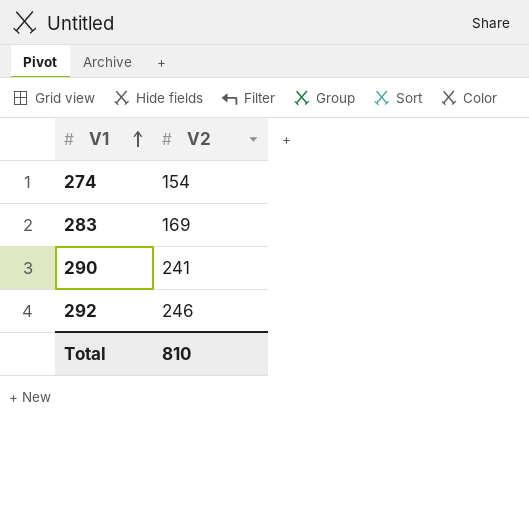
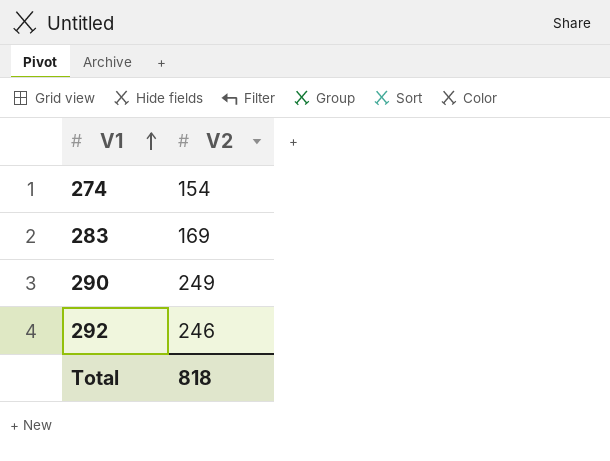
290 | V2: 241 -> 249
Total | V2: 810 -> 818

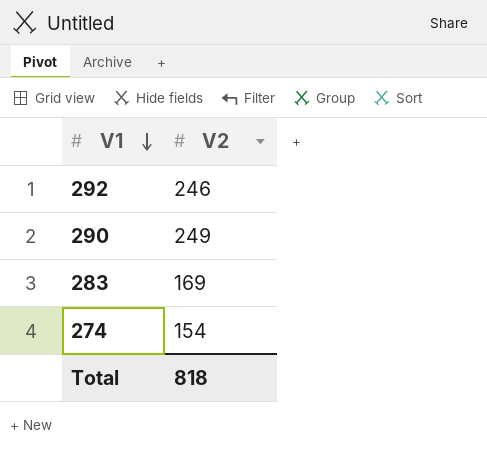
row order: V1 ascending -> V1 descending

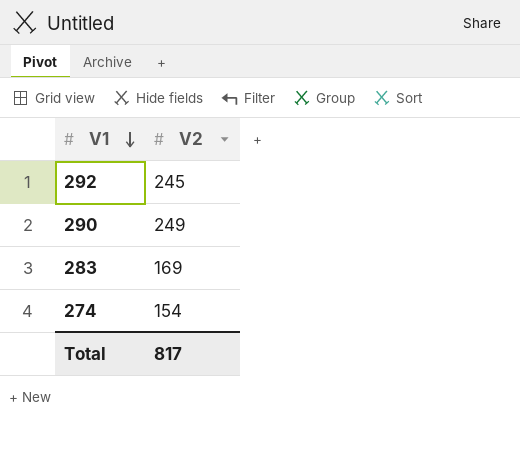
292 | V2: 246 -> 245
Total | V2: 818 -> 817

